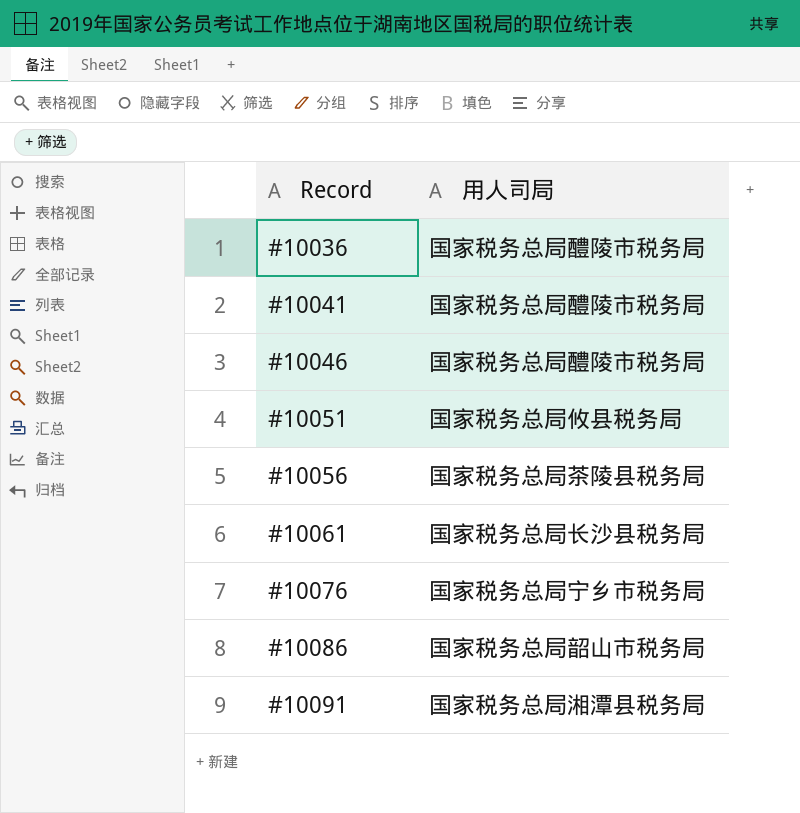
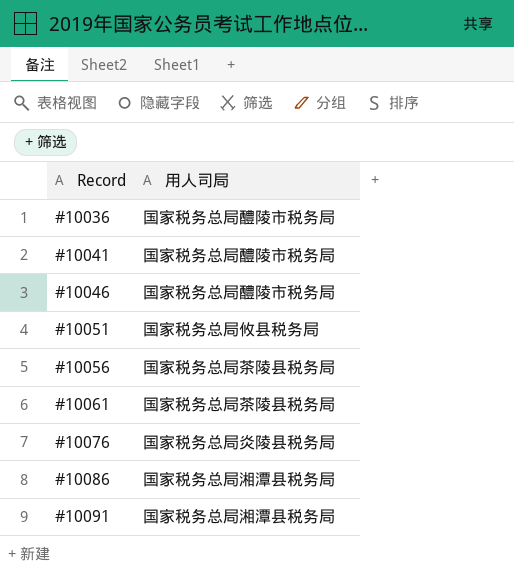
#10061 | 用人司局: 国家税务总局长沙县税务局 -> 国家税务总局茶陵县税务局
#10076 | 用人司局: 国家税务总局宁乡市税务局 -> 国家税务总局炎陵县税务局
#10086 | 用人司局: 国家税务总局韶山市税务局 -> 国家税务总局湘潭县税务局

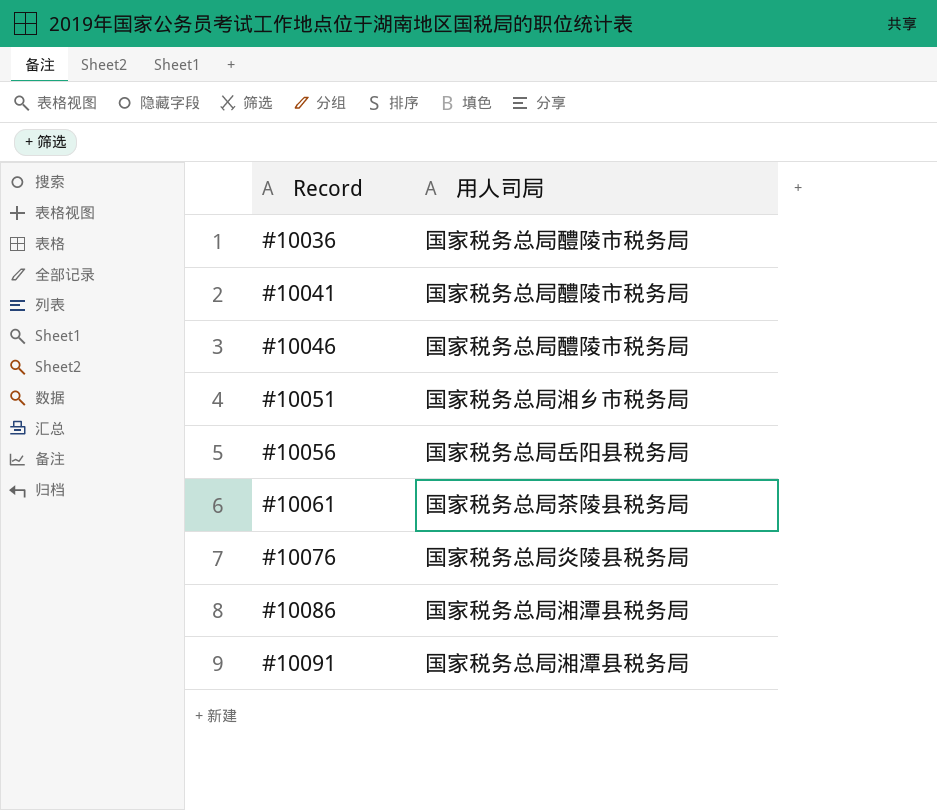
#10051 | 用人司局: 国家税务总局攸县税务局 -> 国家税务总局湘乡市税务局
#10056 | 用人司局: 国家税务总局茶陵县税务局 -> 国家税务总局岳阳县税务局

